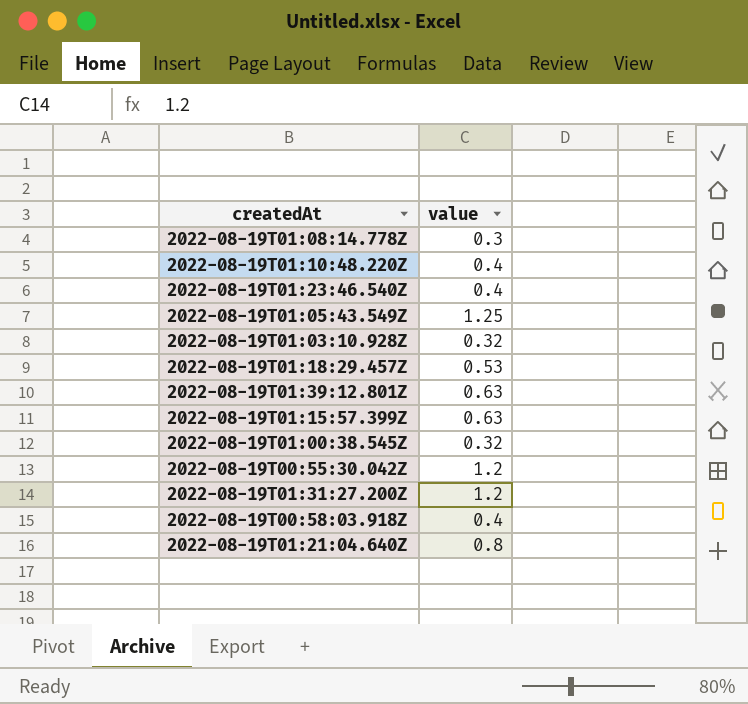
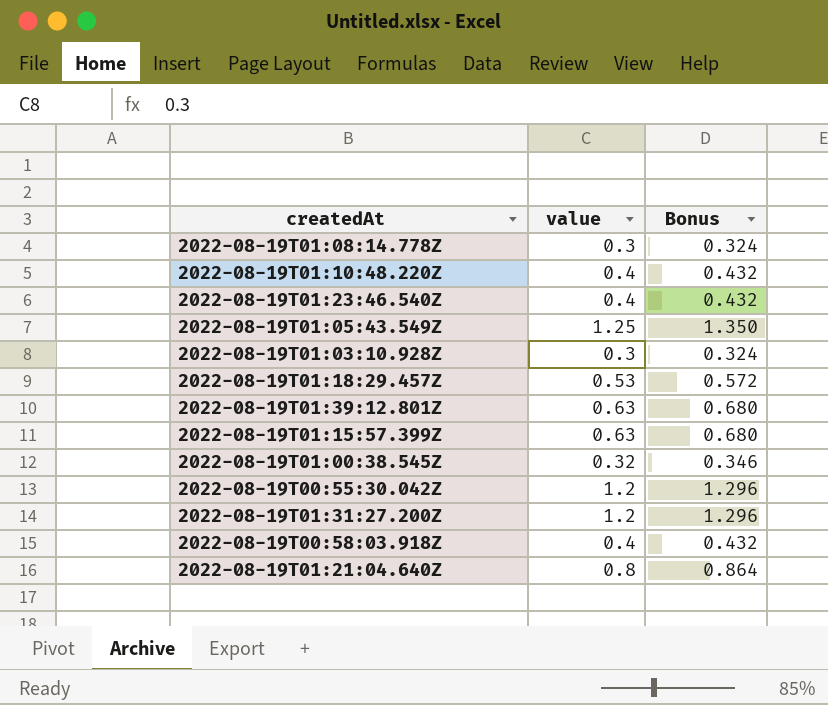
column Bonus | formula: none -> [value] * 1.08
2022-08-19T01:03:10.928Z | value: 0.32 -> 0.3

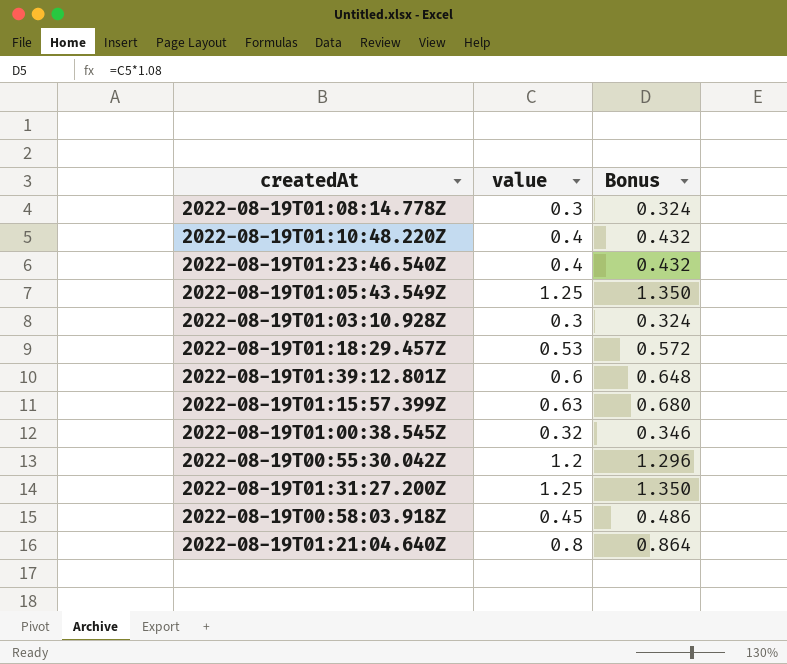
2022-08-19T01:39:12.801Z | value: 0.63 -> 0.6
2022-08-19T01:39:12.801Z | Bonus: 0.680 -> 0.648
2022-08-19T01:31:27.200Z | value: 1.2 -> 1.25
2022-08-19T01:31:27.200Z | Bonus: 1.296 -> 1.350
2022-08-19T00:58:03.918Z | value: 0.4 -> 0.45
2022-08-19T00:58:03.918Z | Bonus: 0.432 -> 0.486

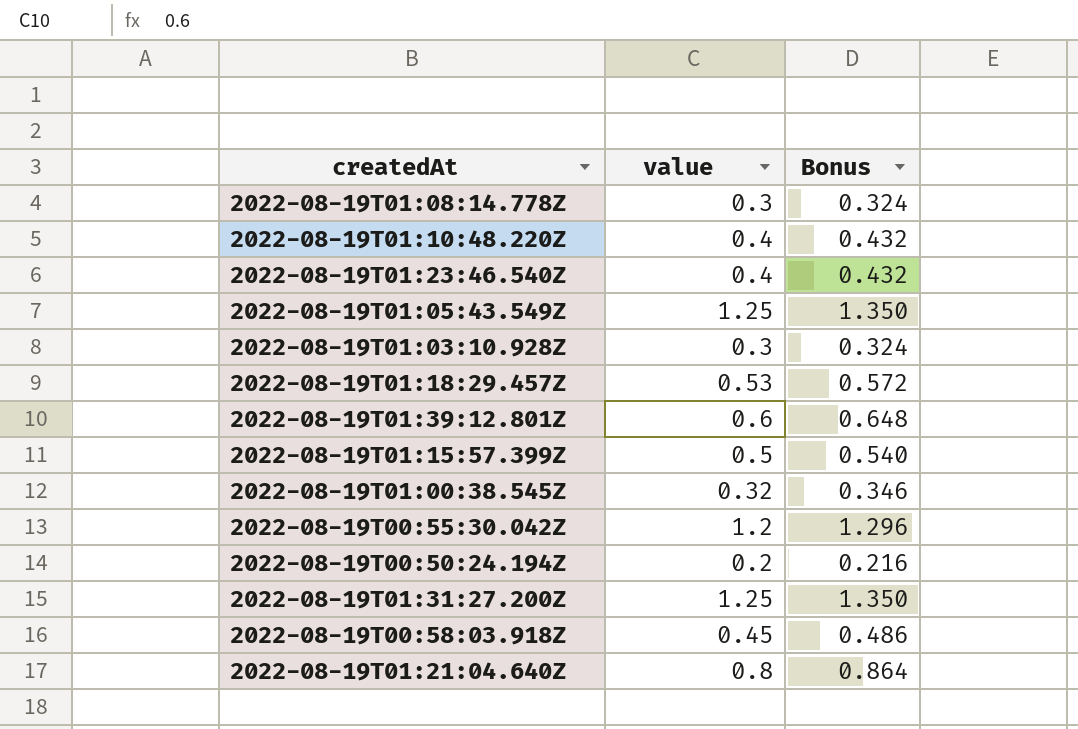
2022-08-19T01:15:57.399Z | value: 0.63 -> 0.5
2022-08-19T01:15:57.399Z | Bonus: 0.680 -> 0.540
row 2022-08-19T00:50:24.194Z: none -> 0.2 | 0.216

